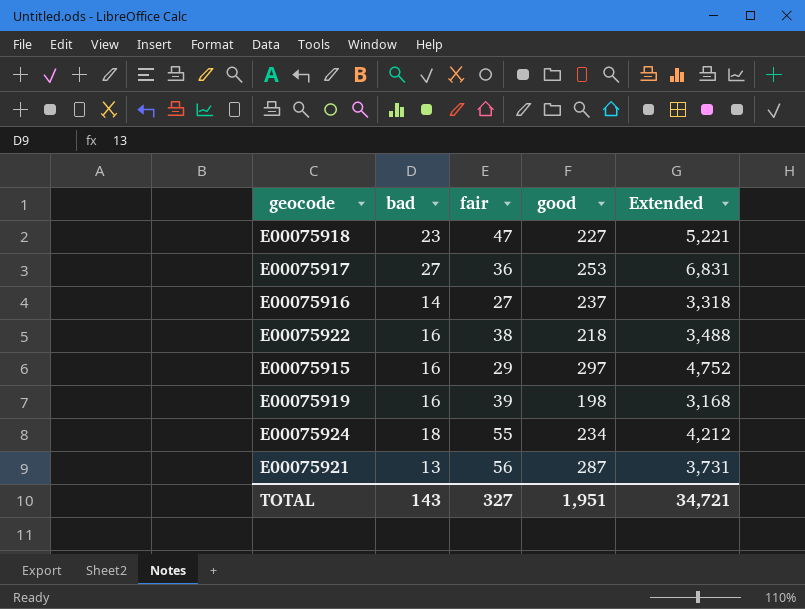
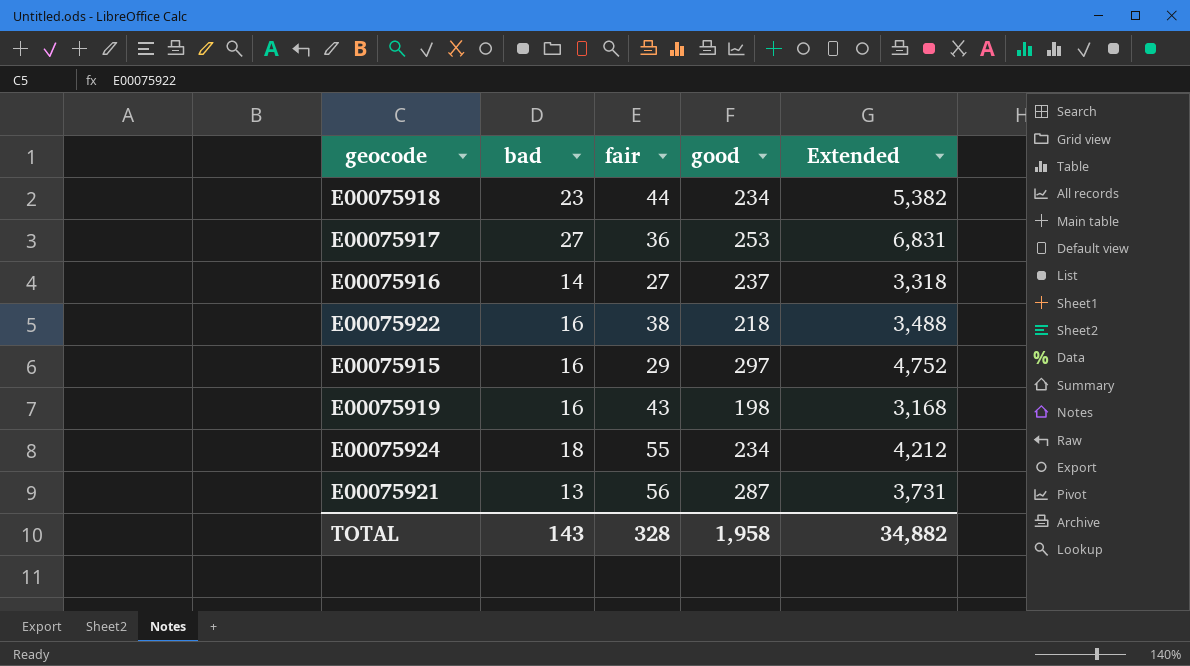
E00075918 | fair: 47 -> 44
E00075918 | good: 227 -> 234
E00075918 | Extended: 5,221 -> 5,382
E00075919 | fair: 39 -> 43
TOTAL | fair: 327 -> 328
TOTAL | good: 1,951 -> 1,958
TOTAL | Extended: 34,721 -> 34,882

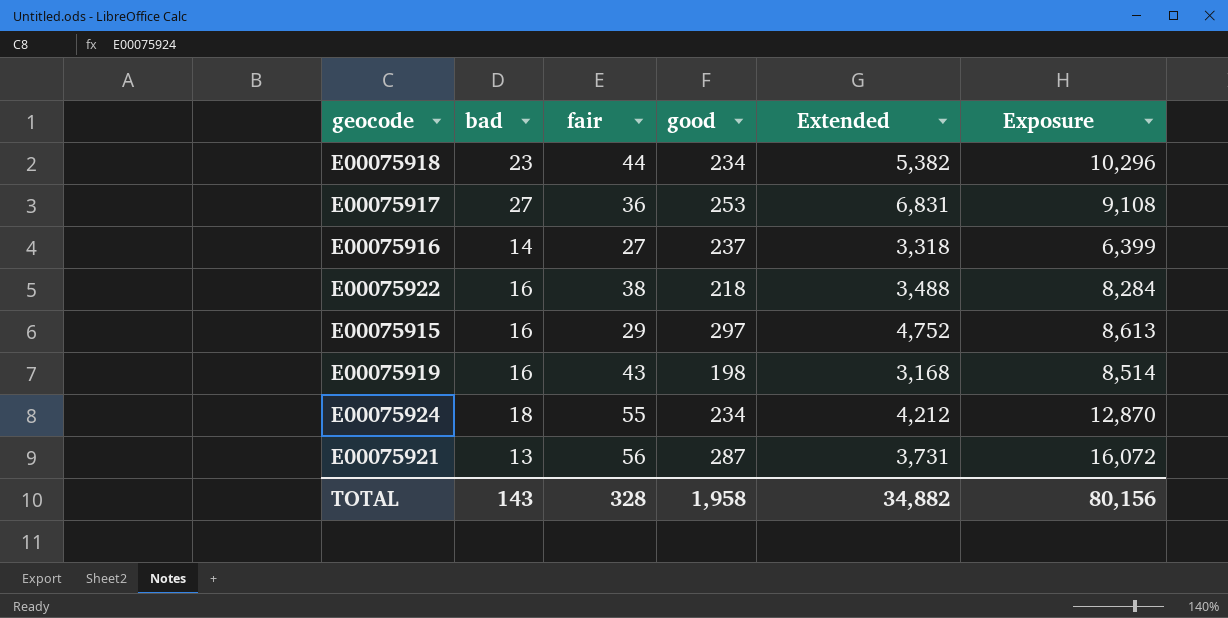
column Exposure | formula: none -> [fair] * [good]

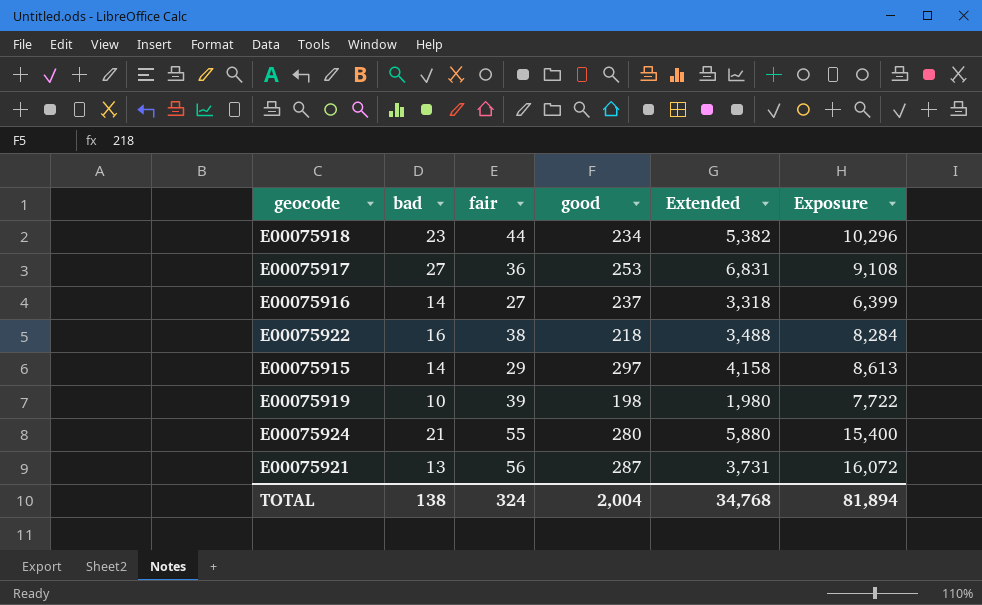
E00075915 | bad: 16 -> 14
E00075915 | Extended: 4,752 -> 4,158
E00075919 | bad: 16 -> 10
E00075919 | fair: 43 -> 39
E00075919 | Extended: 3,168 -> 1,980
E00075919 | Exposure: 8,514 -> 7,722
E00075924 | bad: 18 -> 21
E00075924 | good: 234 -> 280
E00075924 | Extended: 4,212 -> 5,880
E00075924 | Exposure: 12,870 -> 15,400
TOTAL | bad: 143 -> 138
TOTAL | fair: 328 -> 324
TOTAL | good: 1,958 -> 2,004
TOTAL | Extended: 34,882 -> 34,768
TOTAL | Exposure: 80,156 -> 81,894

